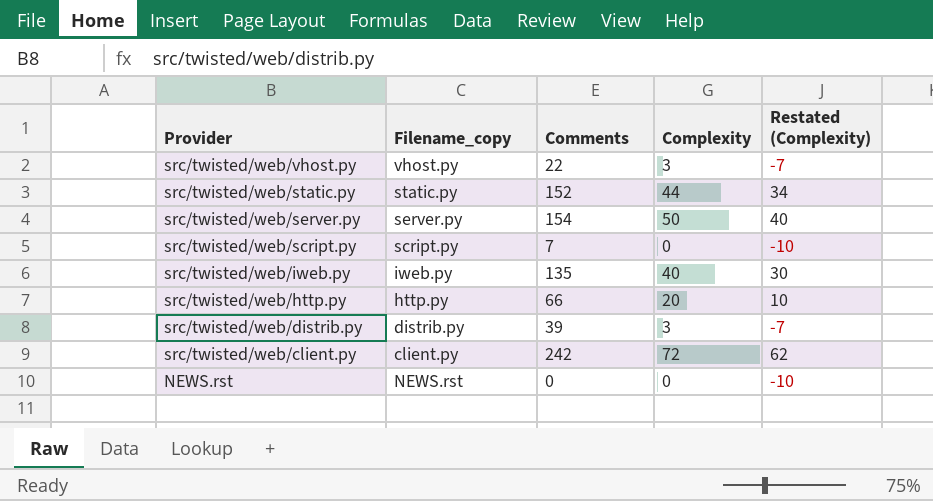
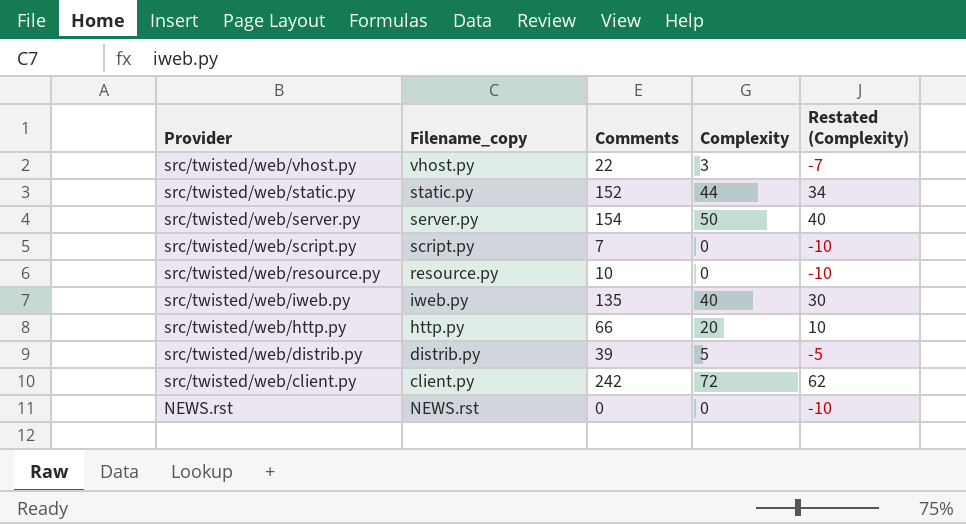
row src/twisted/web/resource.py: none -> resource.py | 10 | 0 | -10
src/twisted/web/distrib.py | Complexity: 3 -> 5
src/twisted/web/distrib.py | Restated (Complexity): -7 -> -5

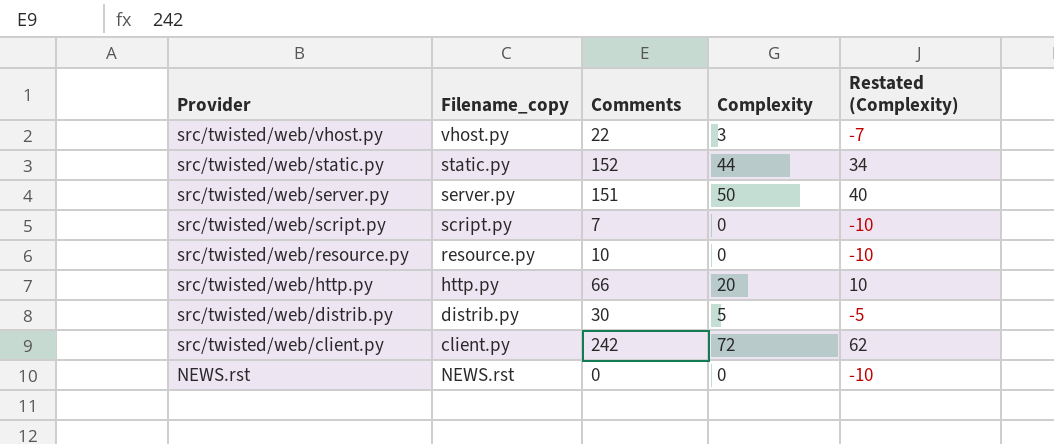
row src/twisted/web/iweb.py: iweb.py | 135 | 40 | 30 -> none
src/twisted/web/server.py | Comments: 154 -> 151
src/twisted/web/distrib.py | Comments: 39 -> 30

